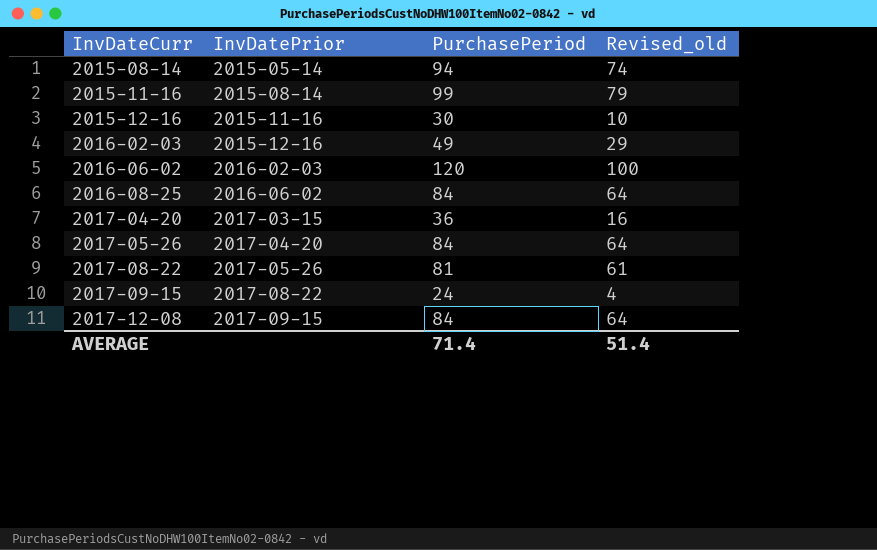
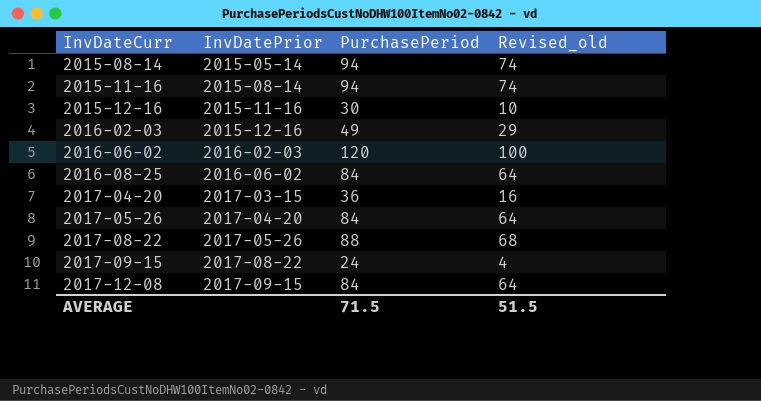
2015-11-16 | PurchasePeriod: 99 -> 94
2015-11-16 | Revised_old: 79 -> 74
2017-08-22 | PurchasePeriod: 81 -> 88
2017-08-22 | Revised_old: 61 -> 68
AVERAGE | PurchasePeriod: 71.4 -> 71.5
AVERAGE | Revised_old: 51.4 -> 51.5

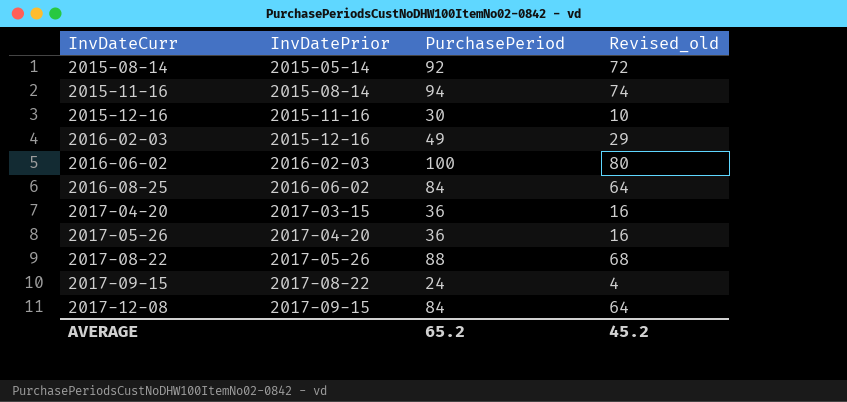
2015-08-14 | PurchasePeriod: 94 -> 92
2015-08-14 | Revised_old: 74 -> 72
2016-06-02 | PurchasePeriod: 120 -> 100
2016-06-02 | Revised_old: 100 -> 80
2017-05-26 | PurchasePeriod: 84 -> 36
2017-05-26 | Revised_old: 64 -> 16
AVERAGE | PurchasePeriod: 71.5 -> 65.2
AVERAGE | Revised_old: 51.5 -> 45.2

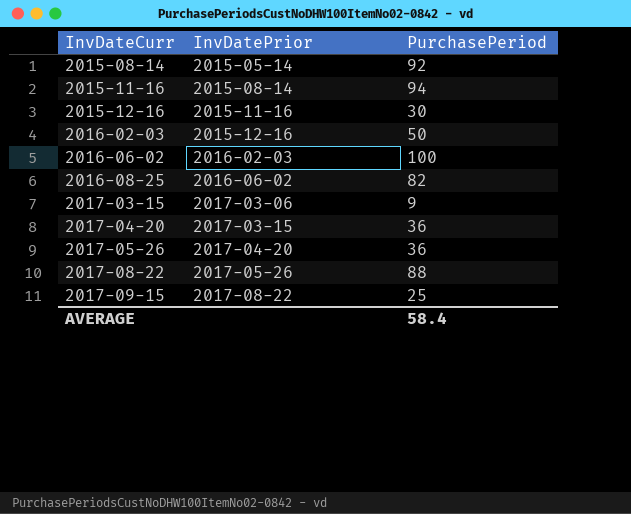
column Revised_old | formula: [PurchasePeriod] - 20 -> none
row 2017-12-08: 2017-09-15 | 84 | 64 -> none
2016-02-03 | PurchasePeriod: 49 -> 50
2016-08-25 | PurchasePeriod: 84 -> 82
row 2017-03-15: none -> 2017-03-06 | 9
2017-09-15 | PurchasePeriod: 24 -> 25
AVERAGE | PurchasePeriod: 65.2 -> 58.4

